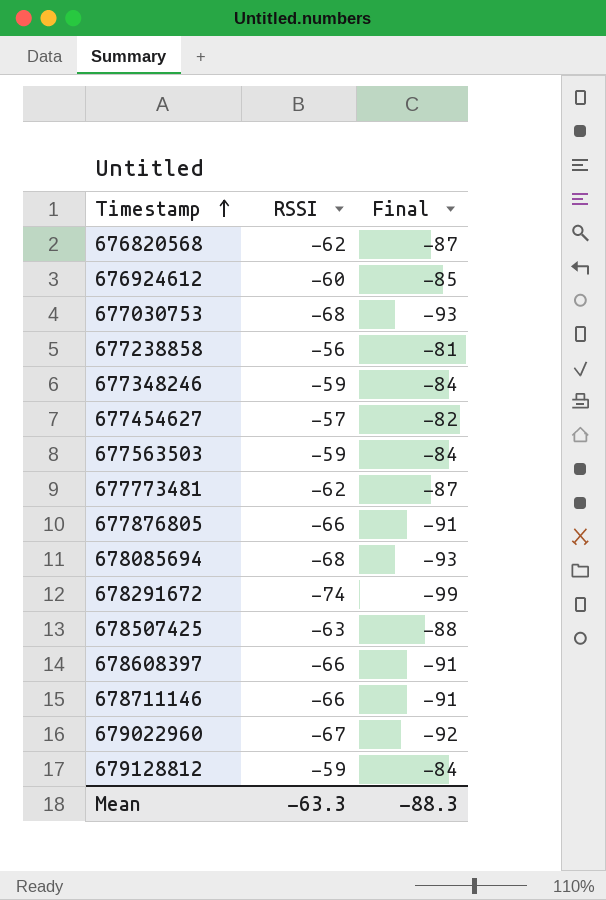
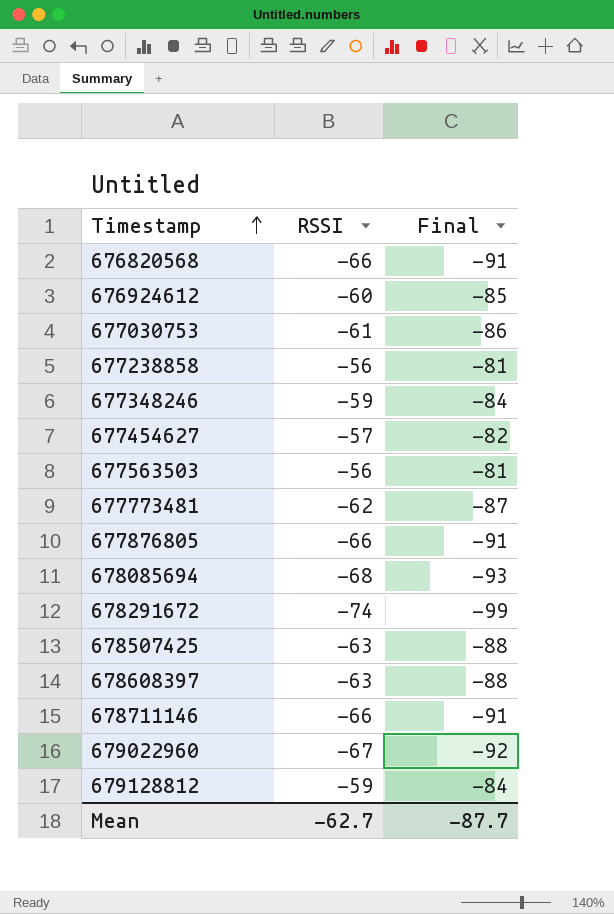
676820568 | RSSI: -62 -> -66
676820568 | Final: -87 -> -91
677030753 | RSSI: -68 -> -61
677030753 | Final: -93 -> -86
677563503 | RSSI: -59 -> -56
677563503 | Final: -84 -> -81
678608397 | RSSI: -66 -> -63
678608397 | Final: -91 -> -88
Mean | RSSI: -63.3 -> -62.7
Mean | Final: -88.3 -> -87.7

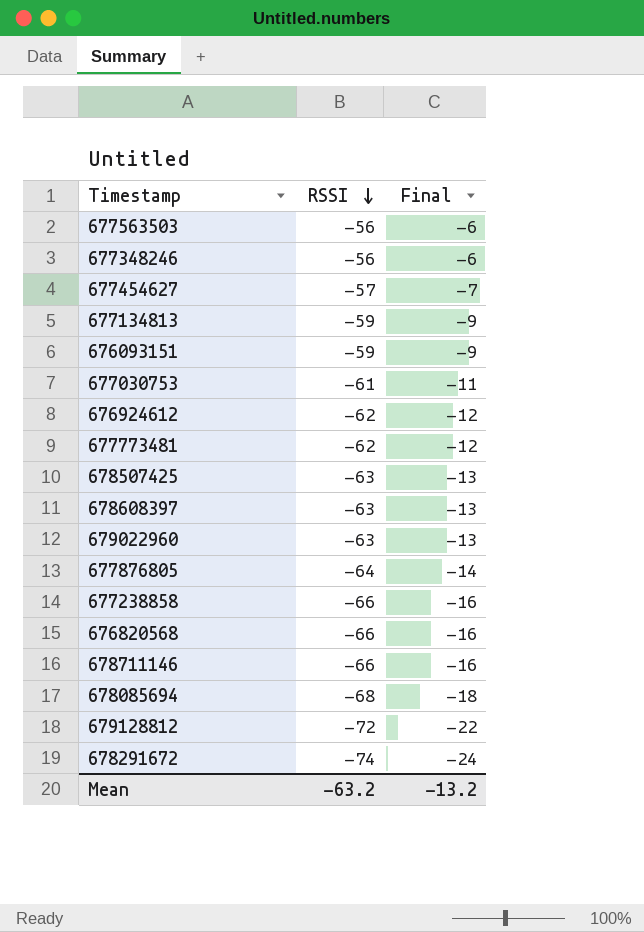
row order: Timestamp ascending -> RSSI descending
column Final | formula: [RSSI] - 25 -> [RSSI] + 50
677348246 | RSSI: -59 -> -56
row 677134813: none -> -59 | -9
row 676093151: none -> -59 | -9
676924612 | RSSI: -60 -> -62
679022960 | RSSI: -67 -> -63
677876805 | RSSI: -66 -> -64
677238858 | RSSI: -56 -> -66
679128812 | RSSI: -59 -> -72
Mean | RSSI: -62.7 -> -63.2
Mean | Final: -87.7 -> -13.2

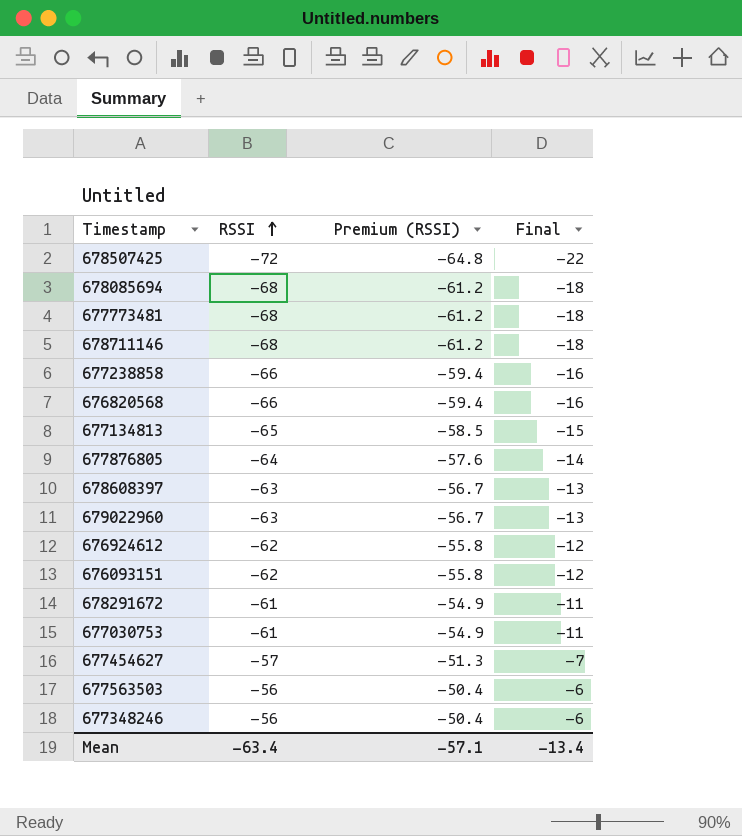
row order: RSSI descending -> RSSI ascending
column Premium (RSSI) | formula: none -> [RSSI] * 0.9
row 679128812: -72 | -22 -> none
678507425 | RSSI: -63 -> -72
678507425 | Final: -13 -> -22
677773481 | RSSI: -62 -> -68
677773481 | Final: -12 -> -18
678711146 | RSSI: -66 -> -68
678711146 | Final: -16 -> -18
677134813 | RSSI: -59 -> -65
677134813 | Final: -9 -> -15
676093151 | RSSI: -59 -> -62
676093151 | Final: -9 -> -12
678291672 | RSSI: -74 -> -61
678291672 | Final: -24 -> -11
Mean | RSSI: -63.2 -> -63.4
Mean | Final: -13.2 -> -13.4

